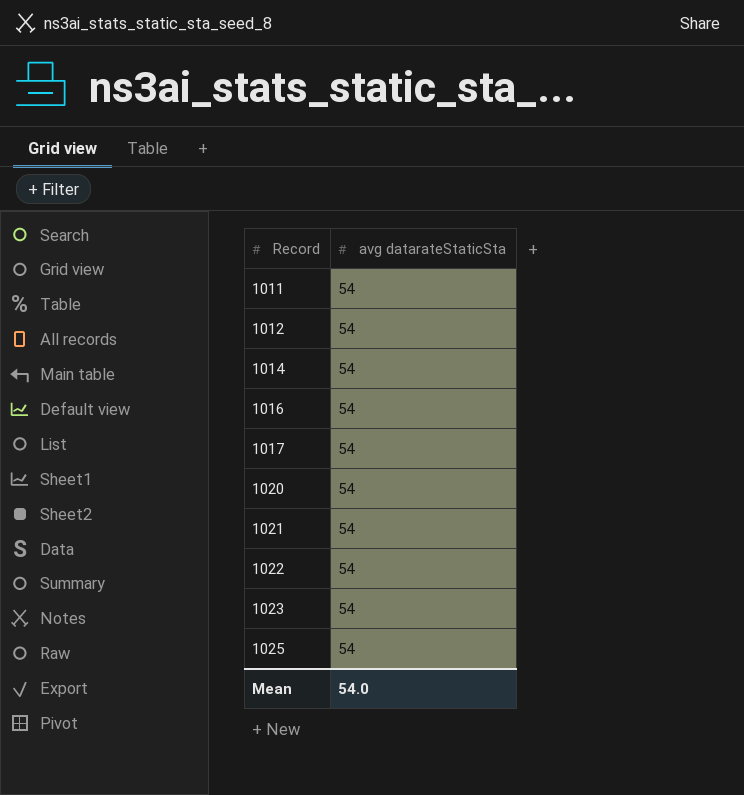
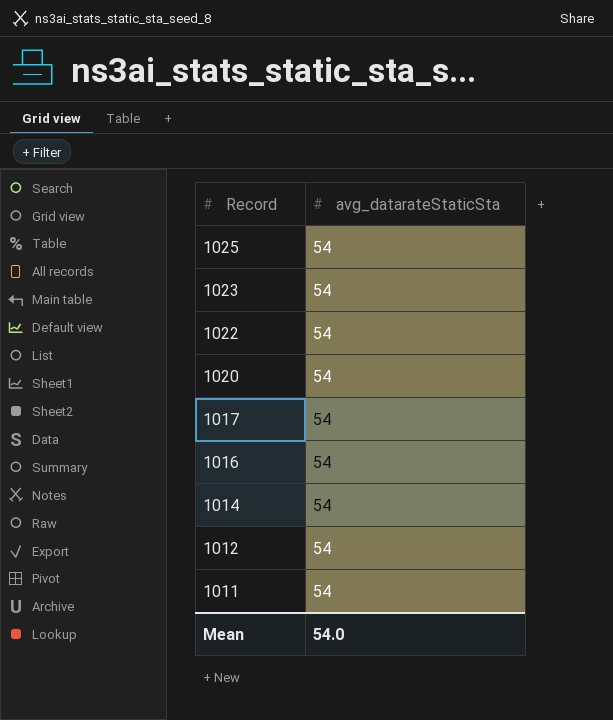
row order: Record ascending -> Record descending
column name: avg datarateStaticSta -> avg_datarateStaticSta
row 1021: 54 -> none

